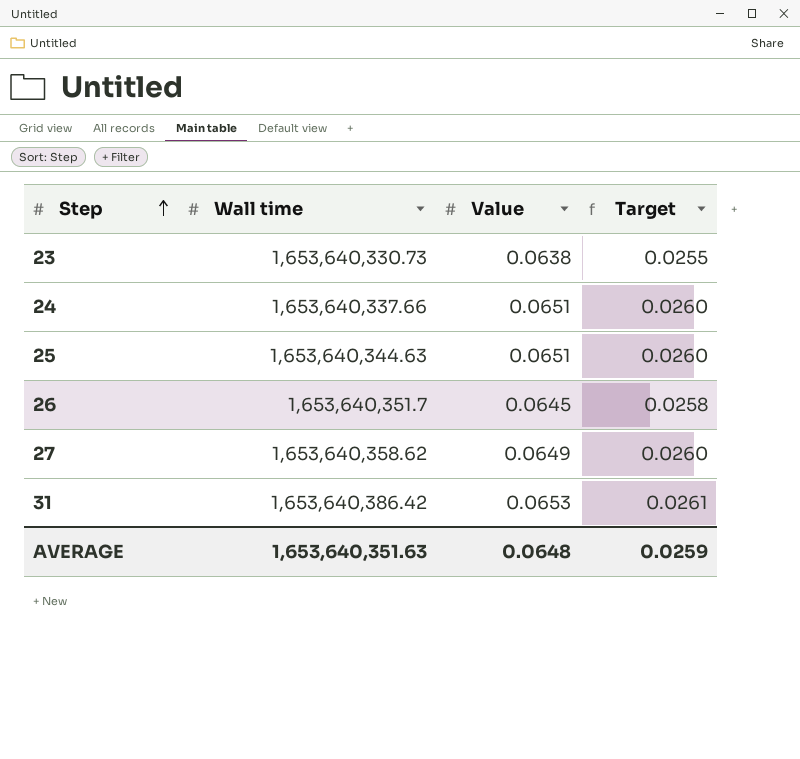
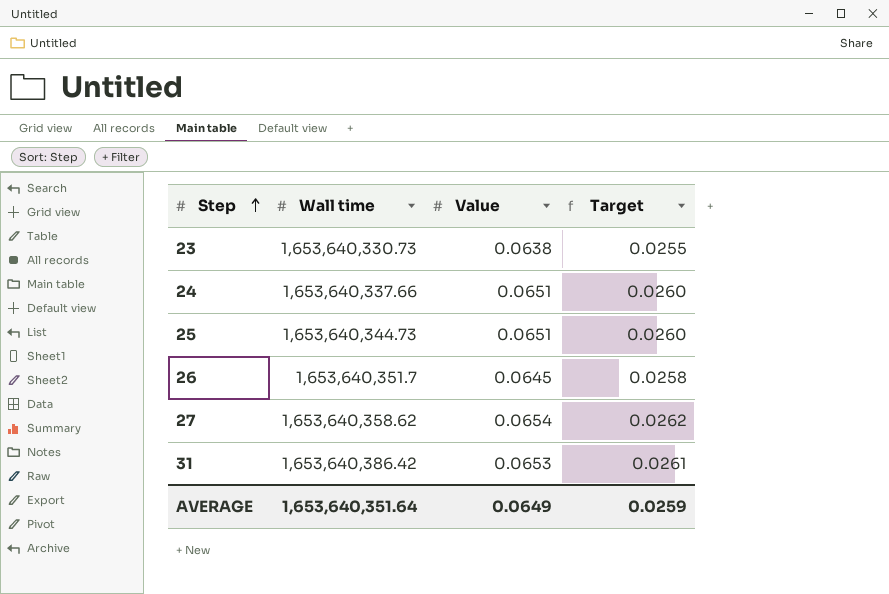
25 | Wall time: 1,653,640,344.63 -> 1,653,640,344.73
27 | Value: 0.0649 -> 0.0654
27 | Target: 0.0260 -> 0.0262
AVERAGE | Wall time: 1,653,640,351.63 -> 1,653,640,351.64
AVERAGE | Value: 0.0648 -> 0.0649

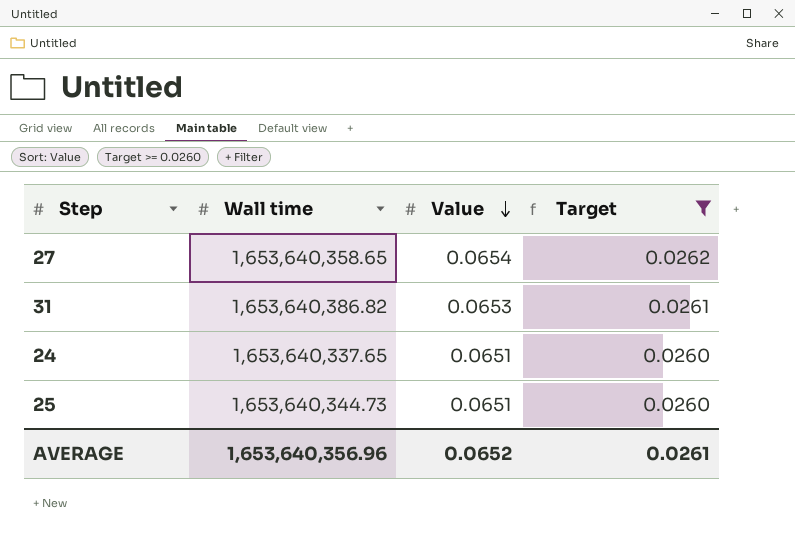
filter: none -> Target >= 0.0260
row order: Step ascending -> Value descending
27 | Wall time: 1,653,640,358.62 -> 1,653,640,358.65
31 | Wall time: 1,653,640,386.42 -> 1,653,640,386.82
24 | Wall time: 1,653,640,337.66 -> 1,653,640,337.65
AVERAGE | Wall time: 1,653,640,351.64 -> 1,653,640,356.96
AVERAGE | Value: 0.0649 -> 0.0652
AVERAGE | Target: 0.0259 -> 0.0261

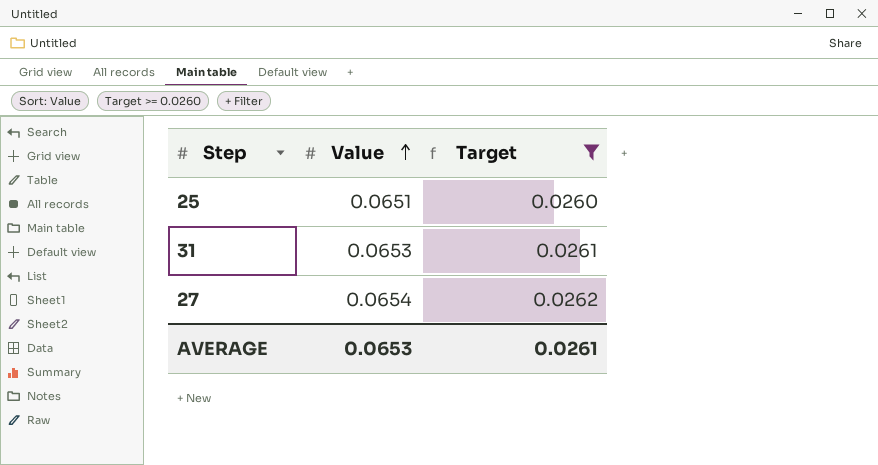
row order: Value descending -> Value ascending
column Wall time | position: 2 -> none
row 24: 1,653,640,337.65 | 0.0651 | 0.0260 -> none
AVERAGE | Value: 0.0652 -> 0.0653

